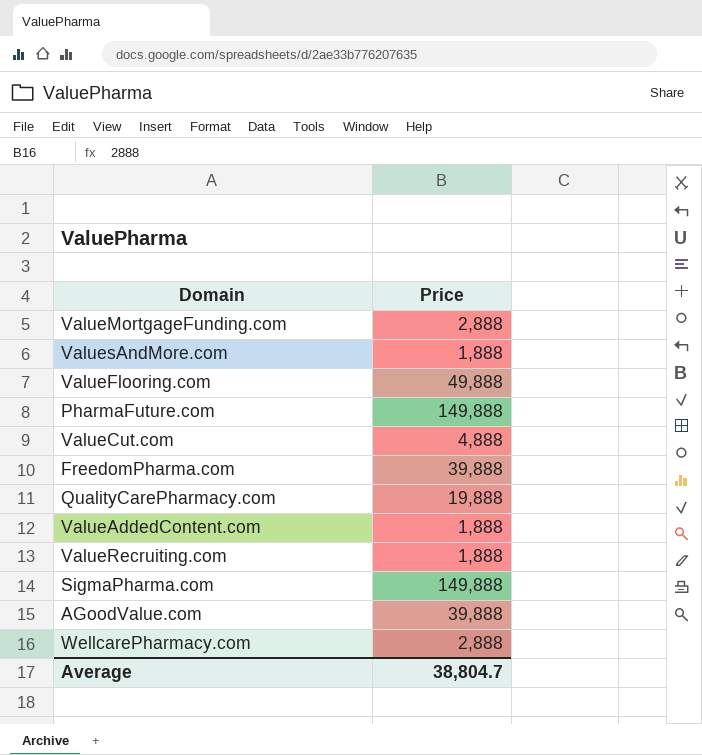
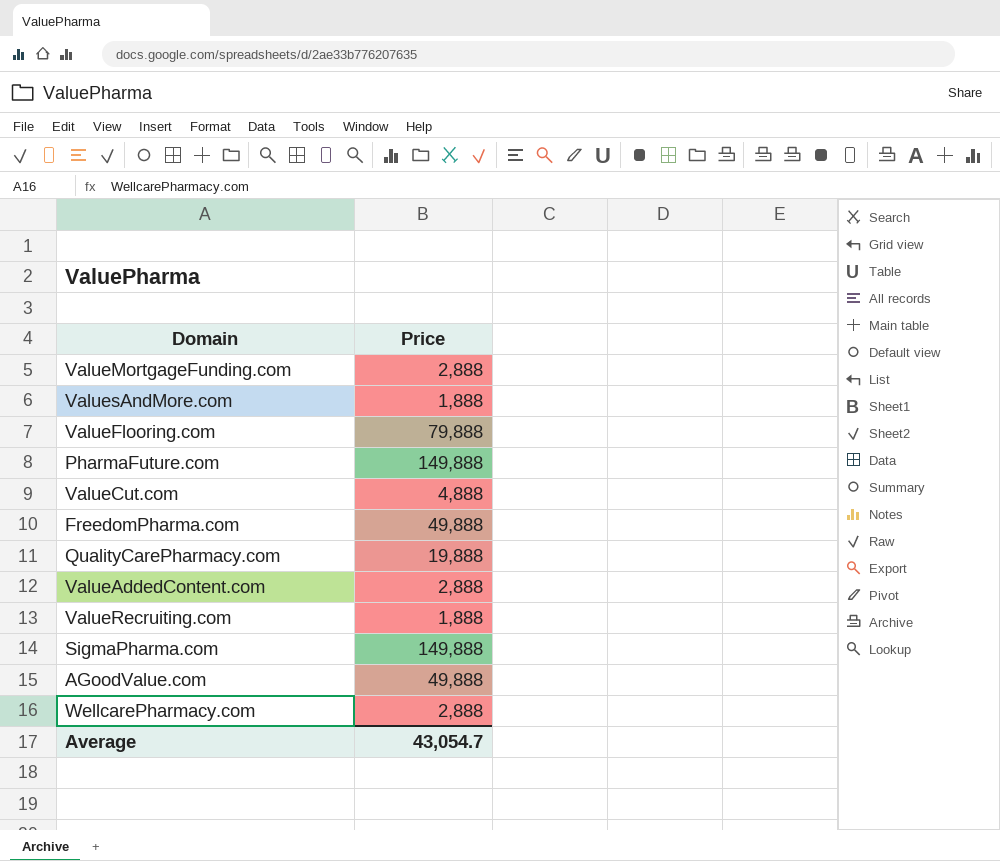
ValueFlooring.com | Price: 49,888 -> 79,888
FreedomPharma.com | Price: 39,888 -> 49,888
ValueAddedContent.com | Price: 1,888 -> 2,888
AGoodValue.com | Price: 39,888 -> 49,888
Average | Price: 38,804.7 -> 43,054.7

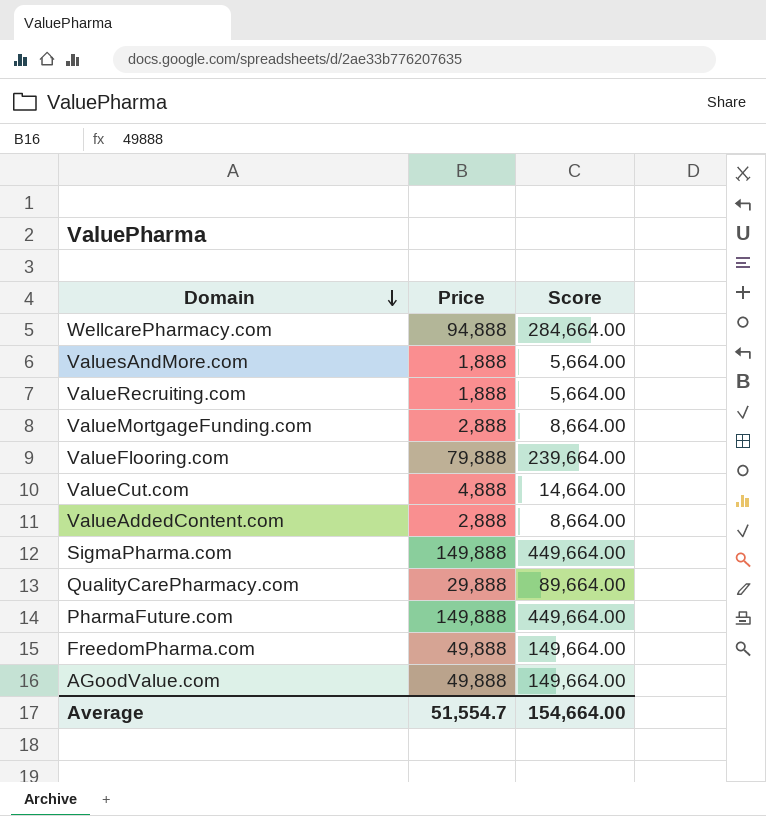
row order: none -> Domain descending
column Score | formula: none -> [Price] * 3
WellcarePharmacy.com | Price: 2,888 -> 94,888
QualityCarePharmacy.com | Price: 19,888 -> 29,888
Average | Price: 43,054.7 -> 51,554.7

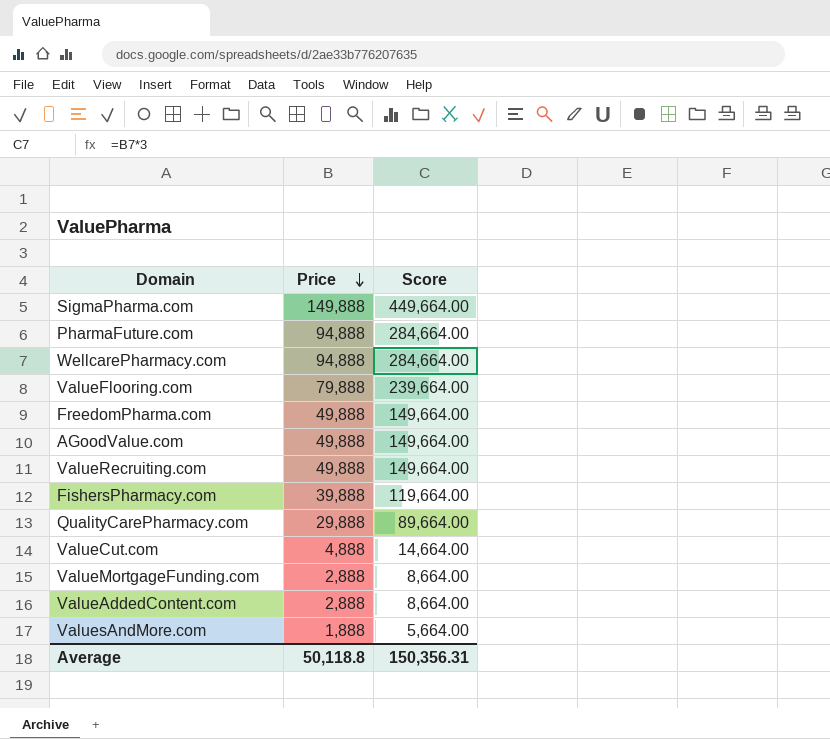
row order: Domain descending -> Price descending
PharmaFuture.com | Price: 149,888 -> 94,888
PharmaFuture.com | Score: 449,664.00 -> 284,664.00
ValueRecruiting.com | Price: 1,888 -> 49,888
ValueRecruiting.com | Score: 5,664.00 -> 149,664.00
row FishersPharmacy.com: none -> 39,888 | 119,664.00
Average | Price: 51,554.7 -> 50,118.8
Average | Score: 154,664.00 -> 150,356.31

